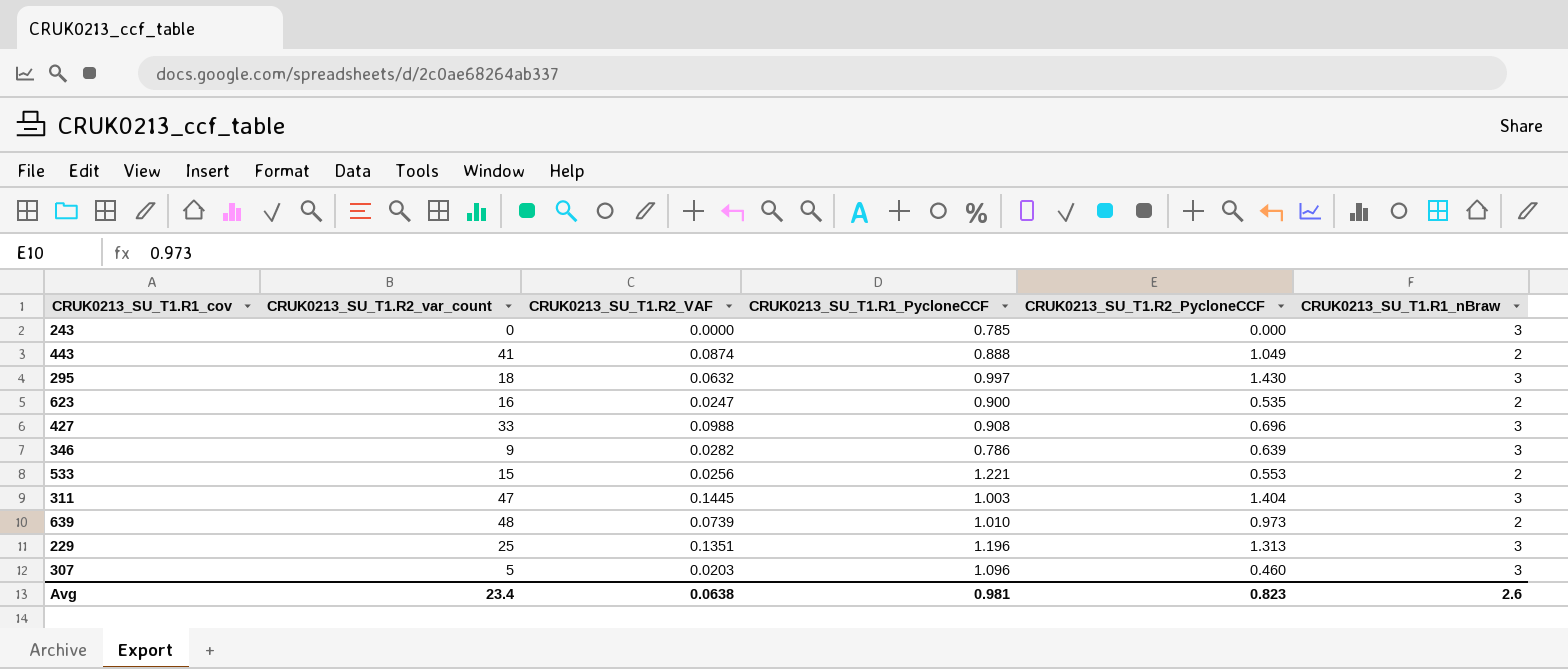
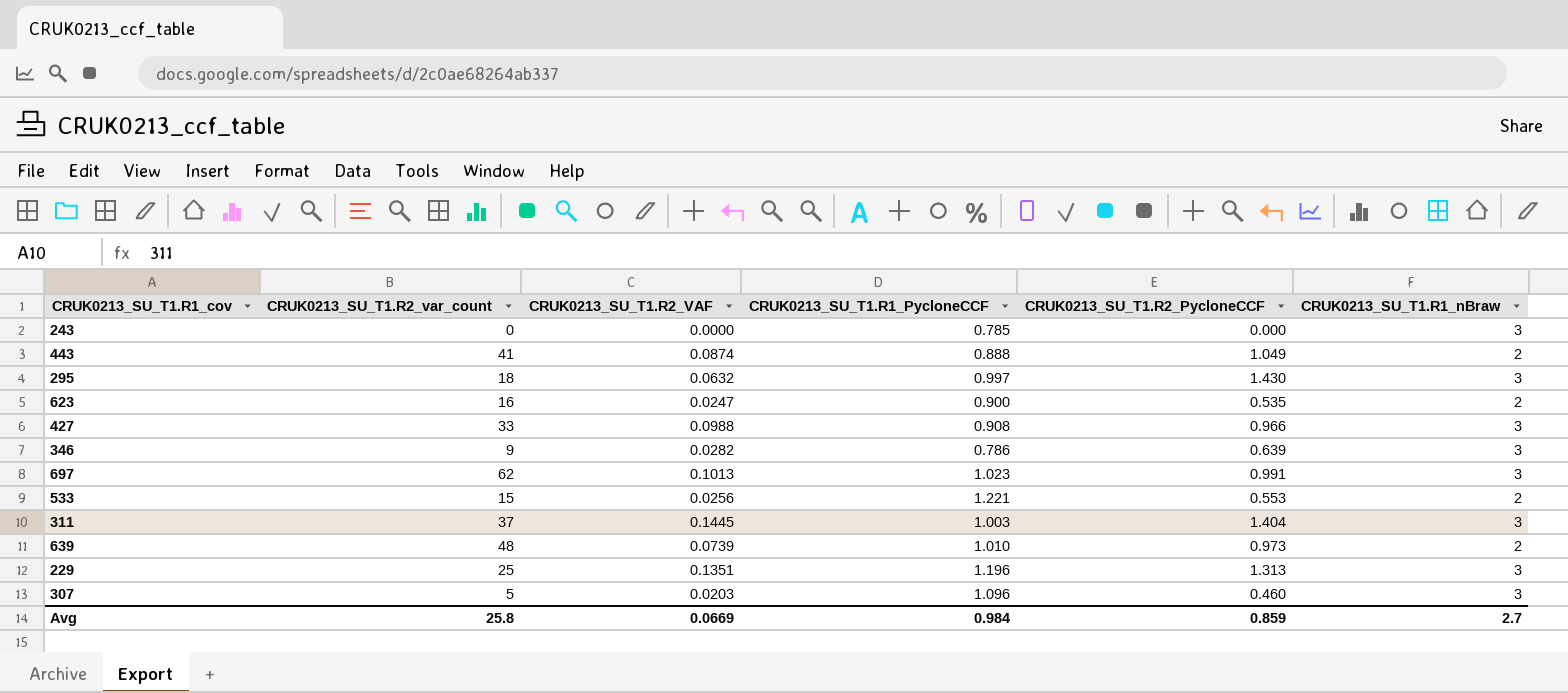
427 | CRUK0213_SU_T1.R2_PycloneCCF: 0.696 -> 0.966
row 697: none -> 62 | 0.1013 | 1.023 | 0.991 | 3
311 | CRUK0213_SU_T1.R2_var_count: 47 -> 37
Avg | CRUK0213_SU_T1.R2_var_count: 23.4 -> 25.8
Avg | CRUK0213_SU_T1.R2_VAF: 0.0638 -> 0.0669
Avg | CRUK0213_SU_T1.R1_PycloneCCF: 0.981 -> 0.984
Avg | CRUK0213_SU_T1.R2_PycloneCCF: 0.823 -> 0.859
Avg | CRUK0213_SU_T1.R1_nBraw: 2.6 -> 2.7

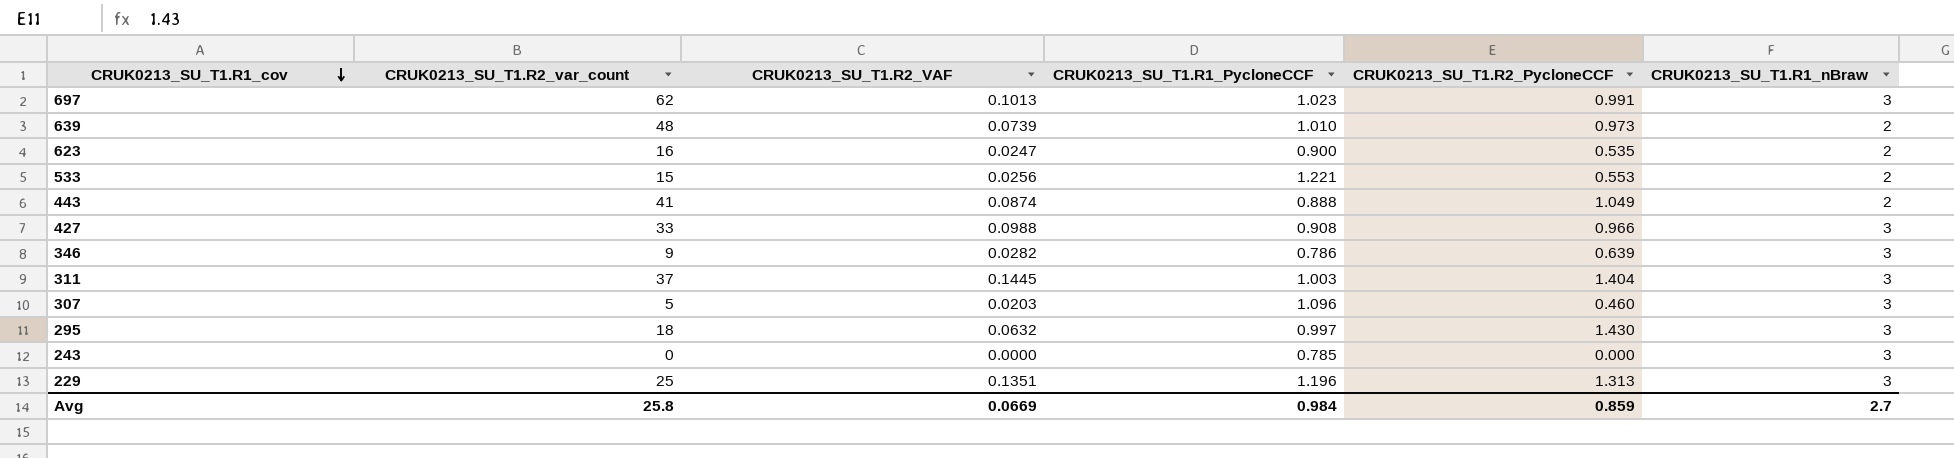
row order: none -> CRUK0213_SU_T1.R1_cov descending

